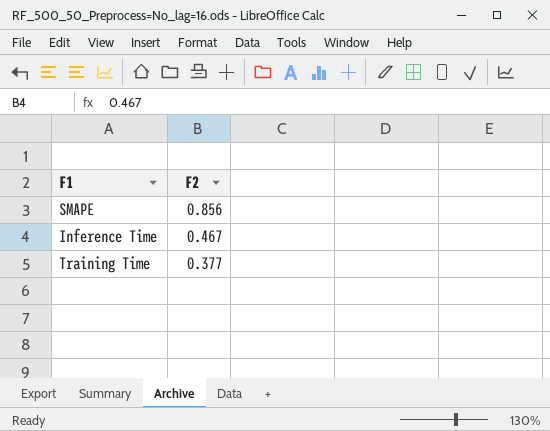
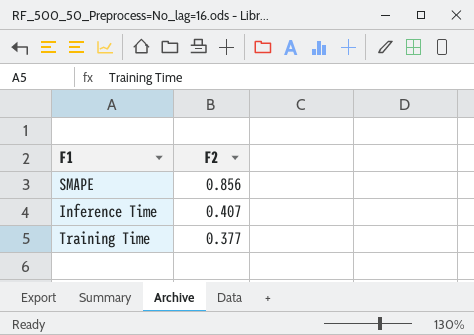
Inference Time | F2: 0.467 -> 0.407

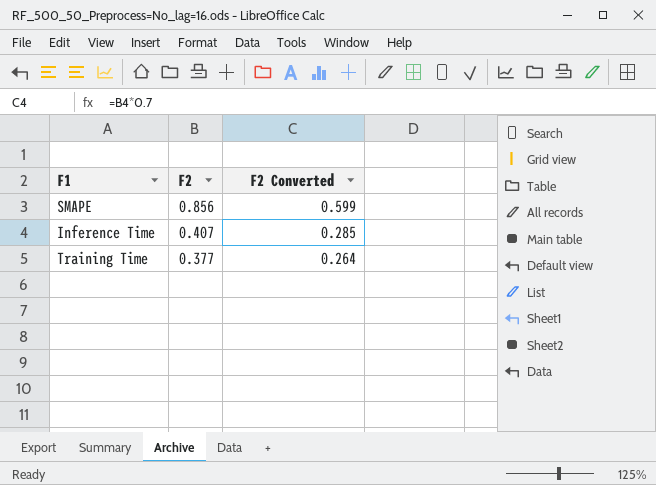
column F2 Converted | formula: none -> [F2] * 0.7

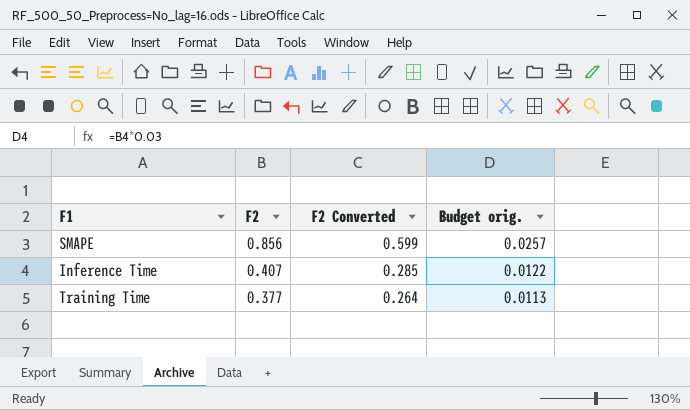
column Budget orig. | formula: none -> [F2] * 0.03

